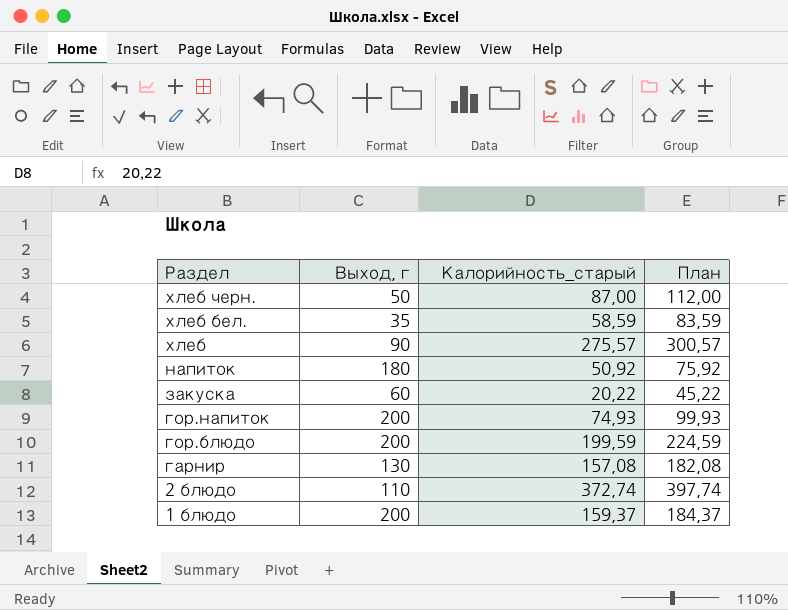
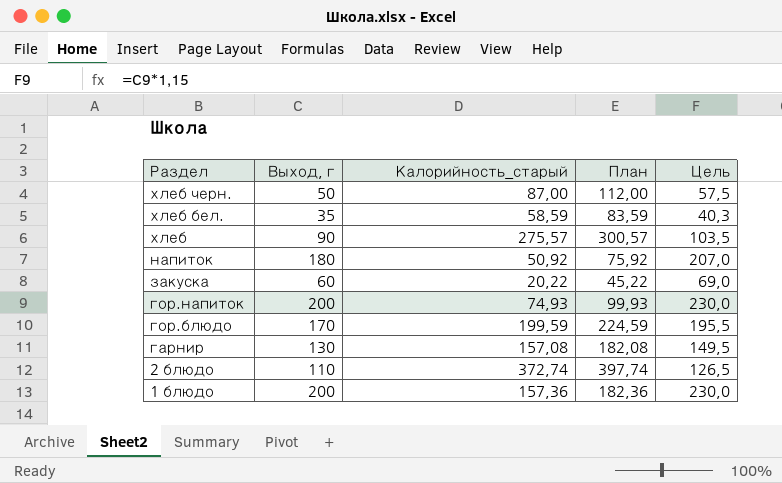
column Цель | formula: none -> [Выход, г] * 1,15
гор.блюдо | Выход, г: 200 -> 170
1 блюдо | Калорийность_старый: 159,37 -> 157,36
1 блюдо | План: 184,37 -> 182,36

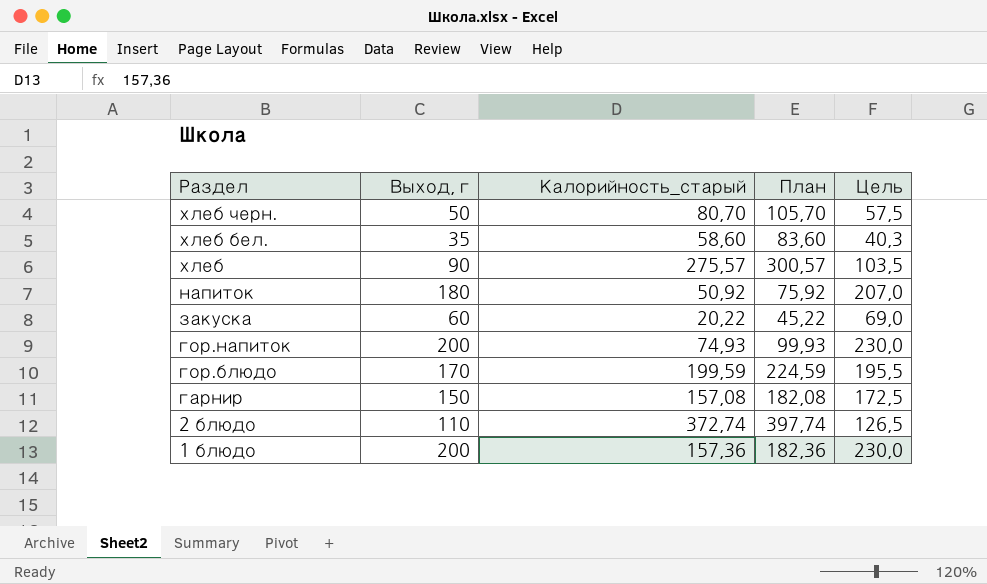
хлеб черн. | Калорийность_старый: 87,00 -> 80,70
хлеб черн. | План: 112,00 -> 105,70
хлеб бел. | Калорийность_старый: 58,59 -> 58,60
хлеб бел. | План: 83,59 -> 83,60
гарнир | Выход, г: 130 -> 150
гарнир | Цель: 149,5 -> 172,5

